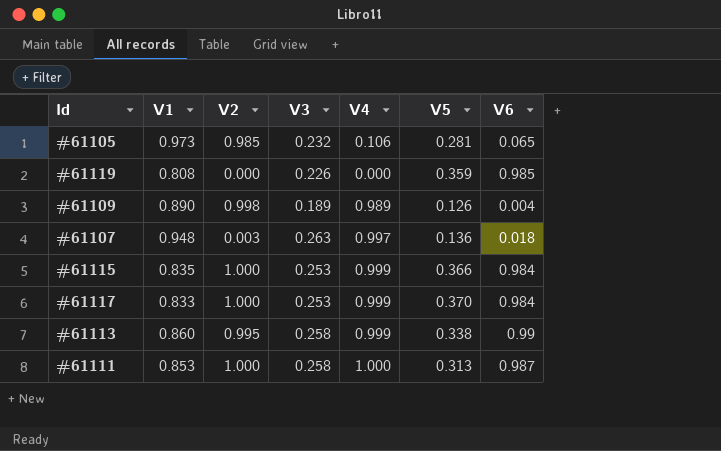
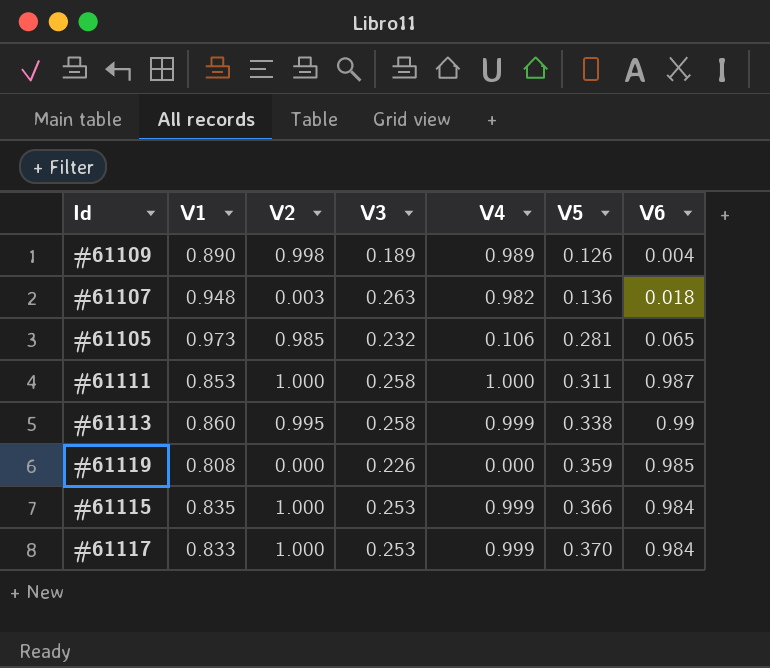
row order: none -> V5 ascending
#61107 | V4: 0.997 -> 0.982
#61111 | V5: 0.313 -> 0.311

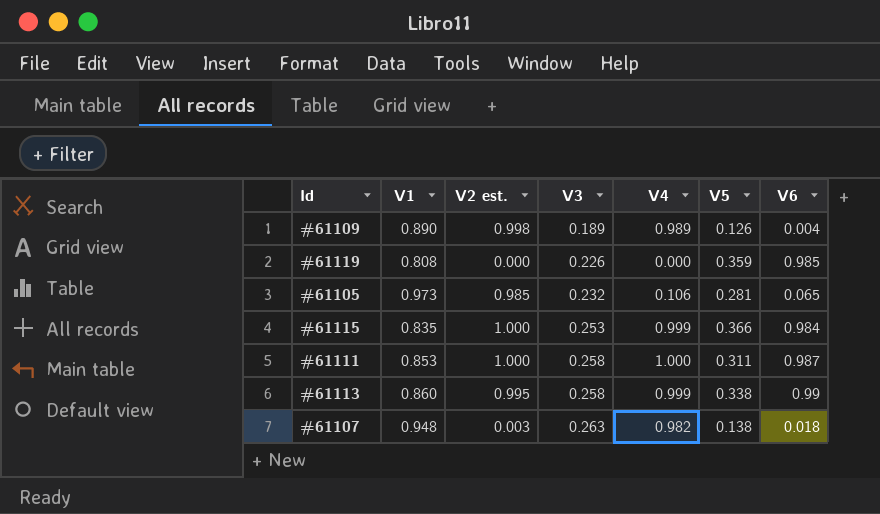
row order: V5 ascending -> V3 ascending
column name: V2 -> V2 est.
row #61117: 0.833 | 1.000 | 0.253 | 0.999 | 0.370 | 0.984 -> none
#61107 | V5: 0.136 -> 0.138

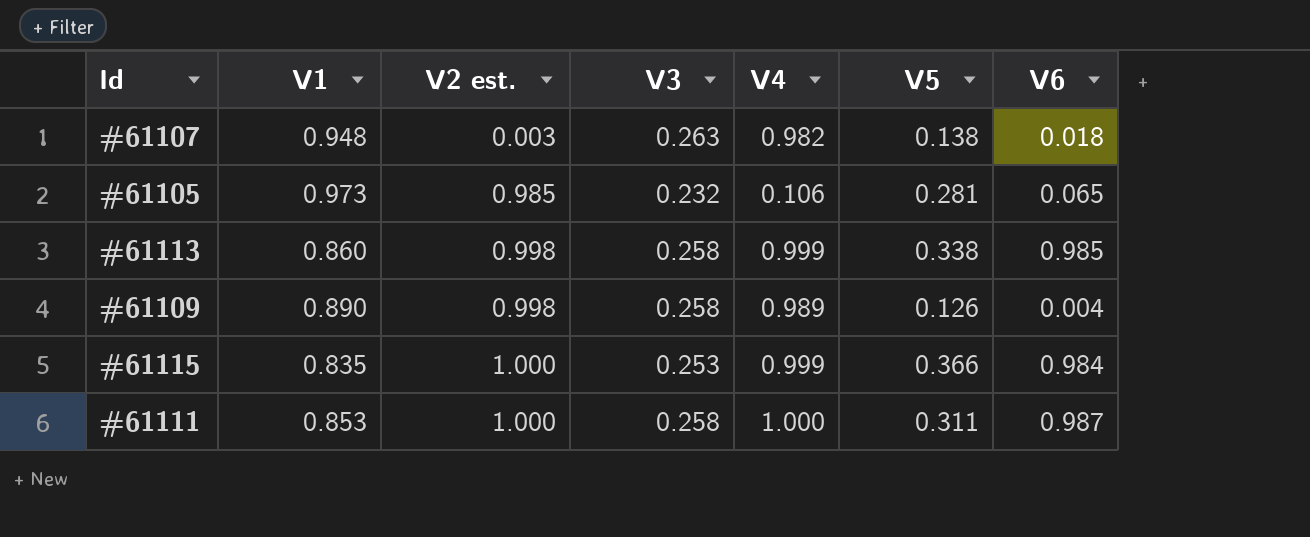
row order: V3 ascending -> V2 est. ascending
row #61119: 0.808 | 0.000 | 0.226 | 0.000 | 0.359 | 0.985 -> none
#61113 | V2 est.: 0.995 -> 0.998
#61113 | V6: 0.99 -> 0.985
#61109 | V3: 0.189 -> 0.258

